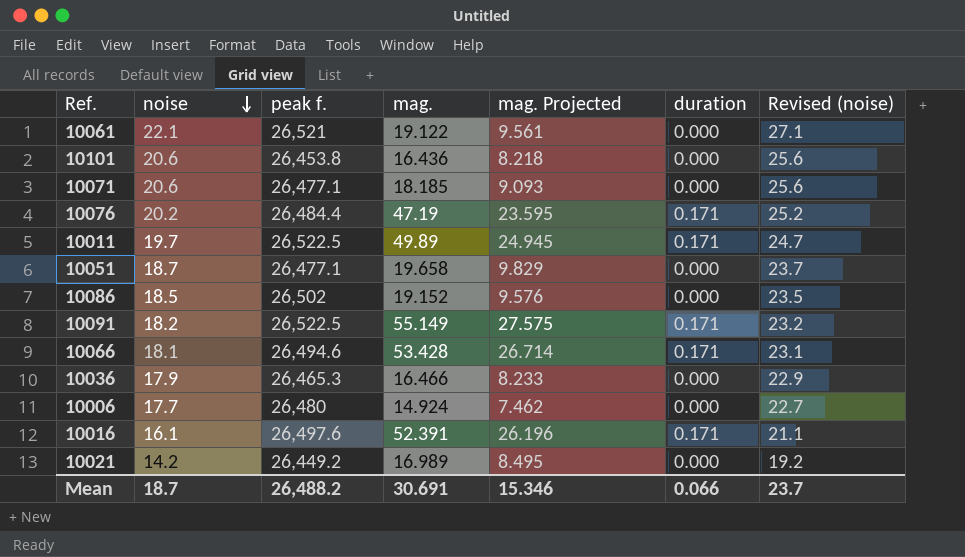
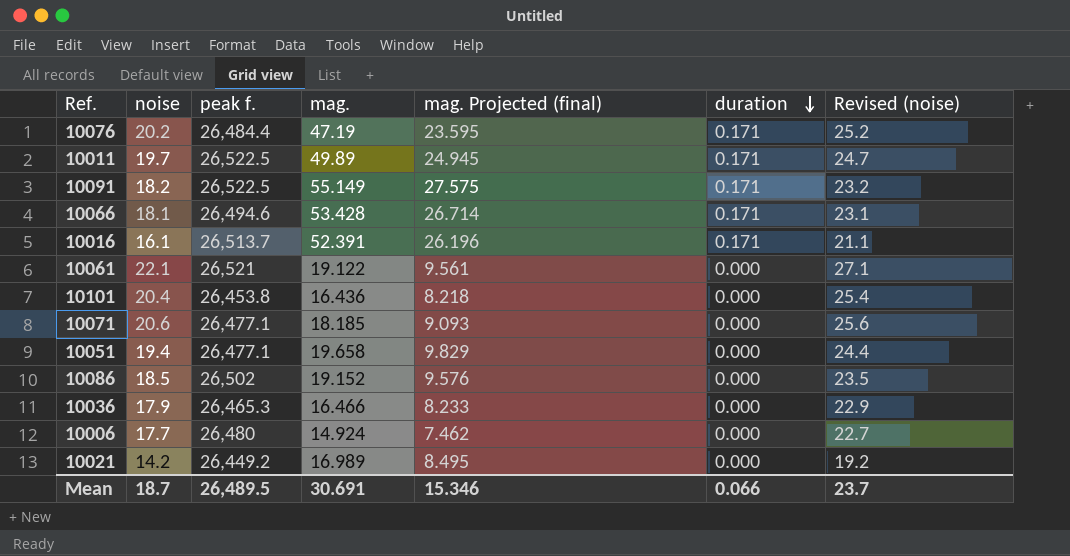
row order: noise descending -> duration descending
column name: mag. Projected -> mag. Projected (final)
10016 | peak f.: 26,497.6 -> 26,513.7
10101 | noise: 20.6 -> 20.4
10101 | Revised (noise): 25.6 -> 25.4
10051 | noise: 18.7 -> 19.4
10051 | Revised (noise): 23.7 -> 24.4
Mean | peak f.: 26,488.2 -> 26,489.5

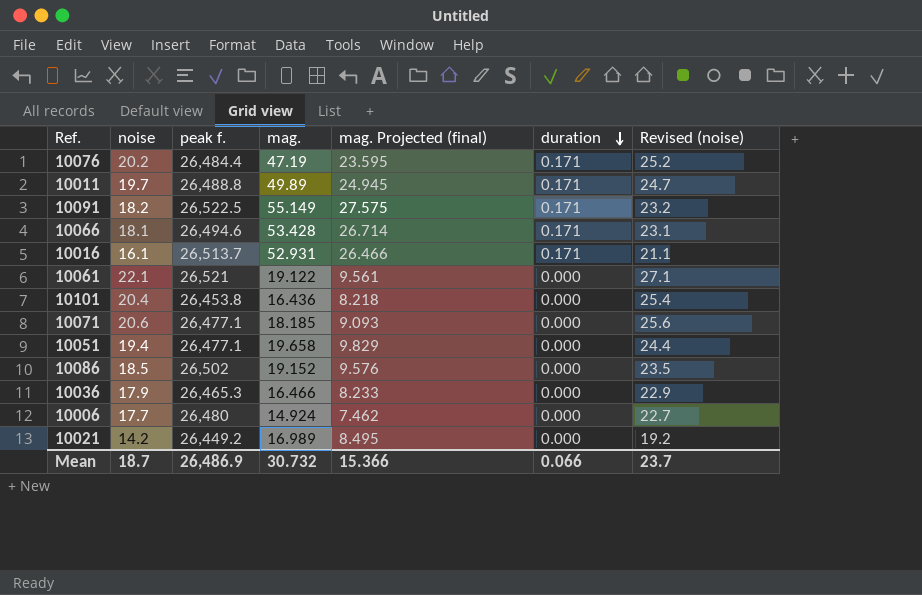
10011 | peak f.: 26,522.5 -> 26,488.8
10016 | mag.: 52.391 -> 52.931
10016 | mag. Projected (final): 26.196 -> 26.466
Mean | peak f.: 26,489.5 -> 26,486.9
Mean | mag.: 30.691 -> 30.732
Mean | mag. Projected (final): 15.346 -> 15.366

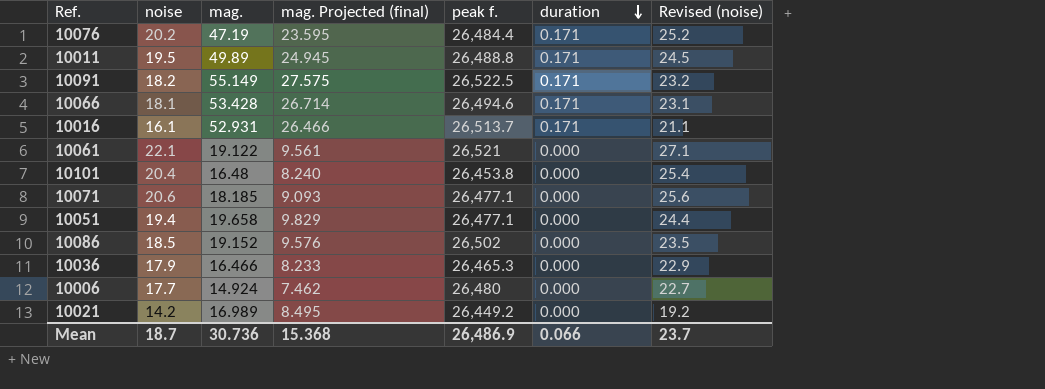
column peak f. | position: 3 -> 5
10011 | noise: 19.7 -> 19.5
10011 | Revised (noise): 24.7 -> 24.5
10101 | mag.: 16.436 -> 16.48
10101 | mag. Projected (final): 8.218 -> 8.240
Mean | mag.: 30.732 -> 30.736
Mean | mag. Projected (final): 15.366 -> 15.368

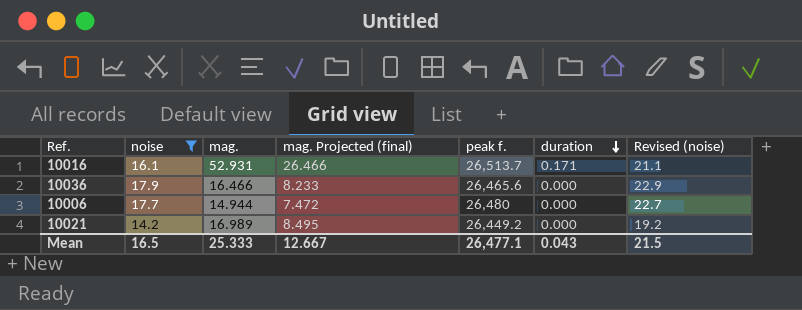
filter: none -> noise <= 17.9
10036 | peak f.: 26,465.3 -> 26,465.6
10006 | mag.: 14.924 -> 14.944
10006 | mag. Projected (final): 7.462 -> 7.472
Mean | noise: 18.7 -> 16.5
Mean | mag.: 30.736 -> 25.333
Mean | mag. Projected (final): 15.368 -> 12.667
Mean | peak f.: 26,486.9 -> 26,477.1
Mean | duration: 0.066 -> 0.043
Mean | Revised (noise): 23.7 -> 21.5

